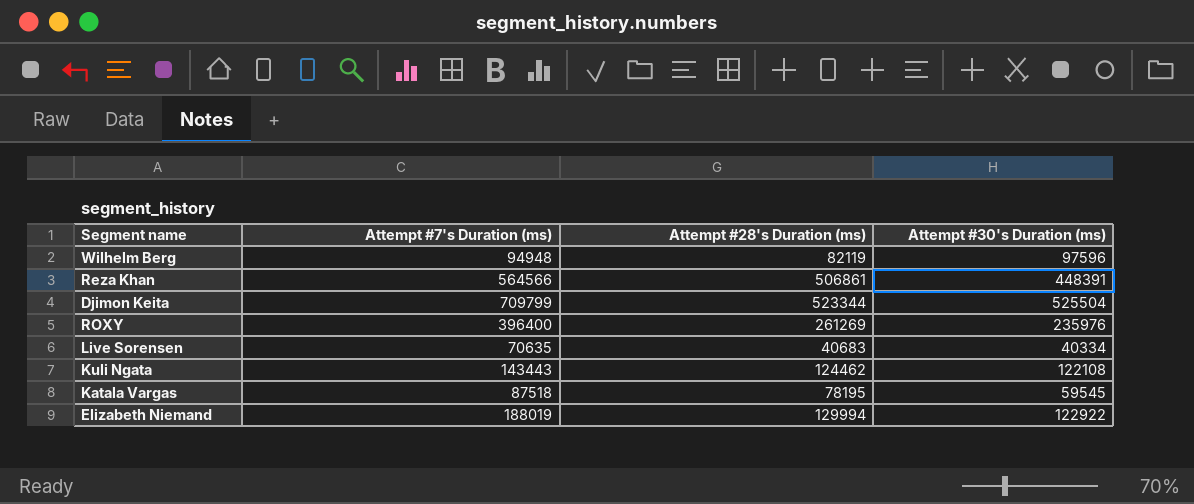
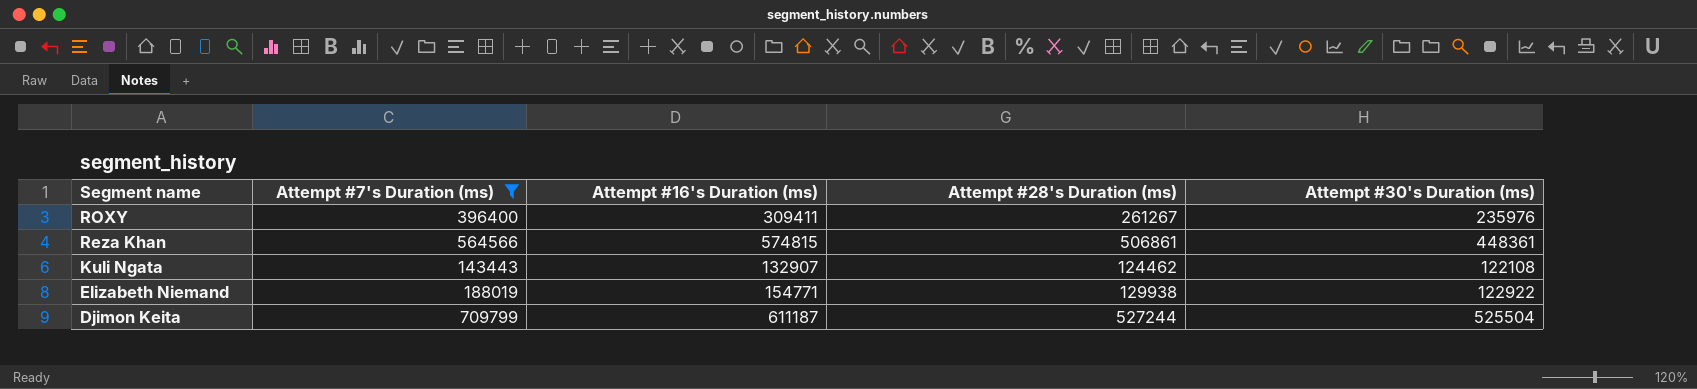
filter: none -> Attempt #7's Duration (ms) >= 143443
row order: none -> Segment name descending
column Attempt #16's Duration (ms) | position: none -> 3
ROXY | Attempt #28's Duration (ms): 261269 -> 261267
Reza Khan | Attempt #30's Duration (ms): 448391 -> 448361
Elizabeth Niemand | Attempt #28's Duration (ms): 129994 -> 129938
Djimon Keita | Attempt #28's Duration (ms): 523344 -> 527244

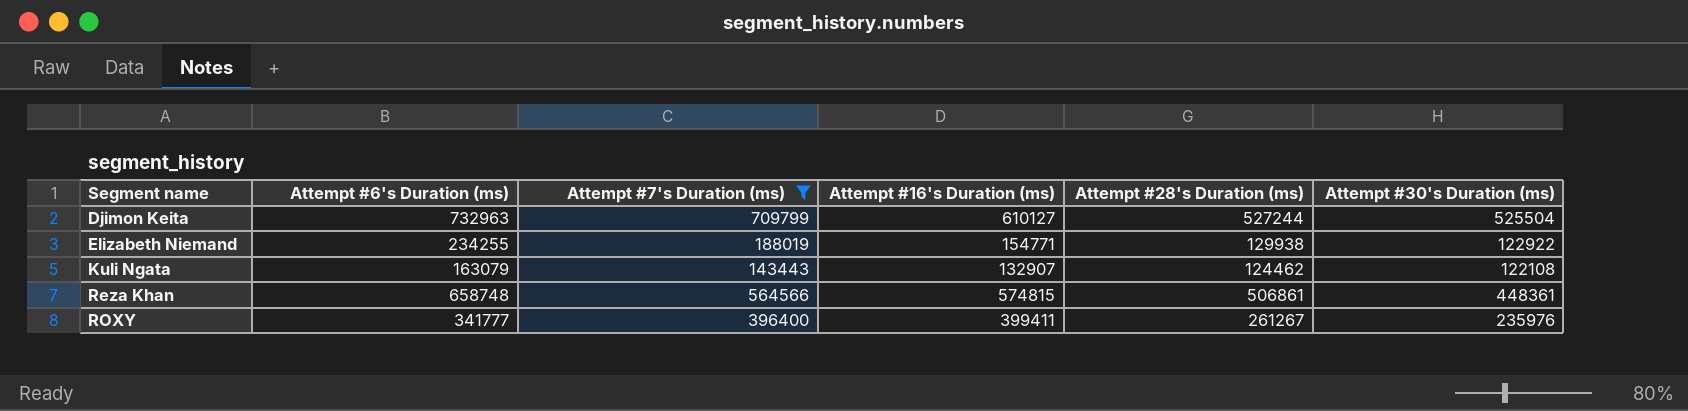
row order: Segment name descending -> Segment name ascending
column Attempt #6's Duration (ms) | position: none -> 2
Djimon Keita | Attempt #16's Duration (ms): 611187 -> 610127
ROXY | Attempt #16's Duration (ms): 309411 -> 399411

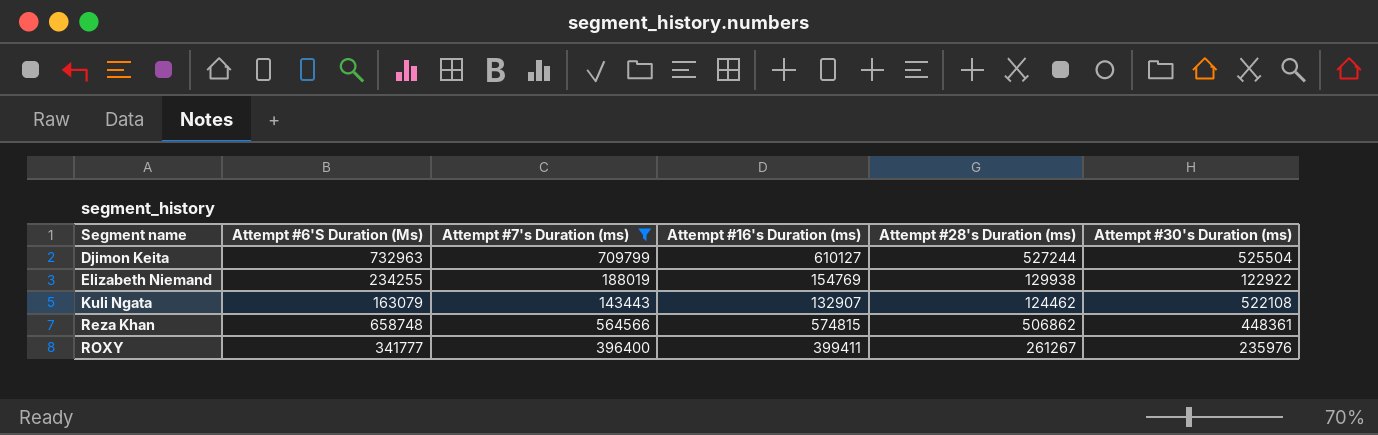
column name: Attempt #6's Duration (ms) -> Attempt #6'S Duration (Ms)
Elizabeth Niemand | Attempt #16's Duration (ms): 154771 -> 154769
Kuli Ngata | Attempt #30's Duration (ms): 122108 -> 522108
Reza Khan | Attempt #28's Duration (ms): 506861 -> 506862

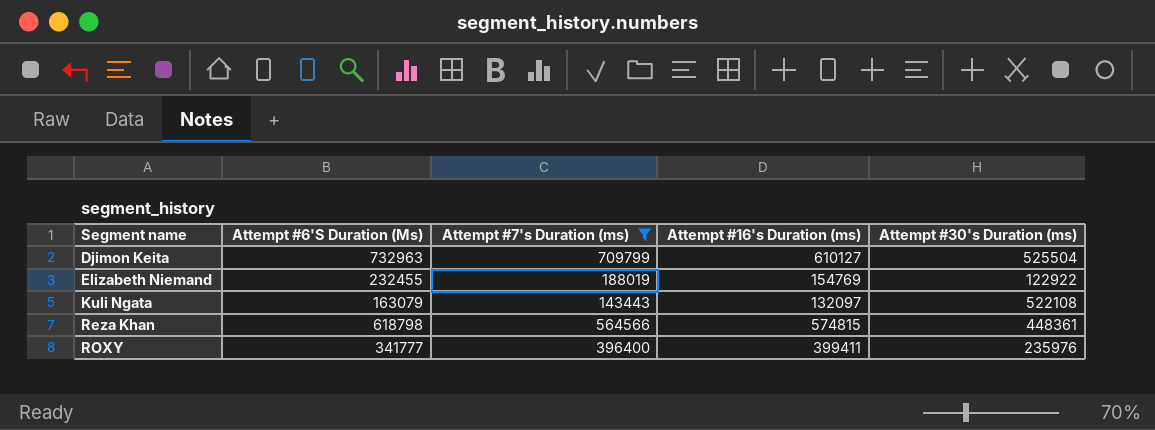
column Attempt #28's Duration (ms) | position: 5 -> none
Elizabeth Niemand | Attempt #6'S Duration (Ms): 234255 -> 232455
Kuli Ngata | Attempt #16's Duration (ms): 132907 -> 132097
Reza Khan | Attempt #6'S Duration (Ms): 658748 -> 618798

